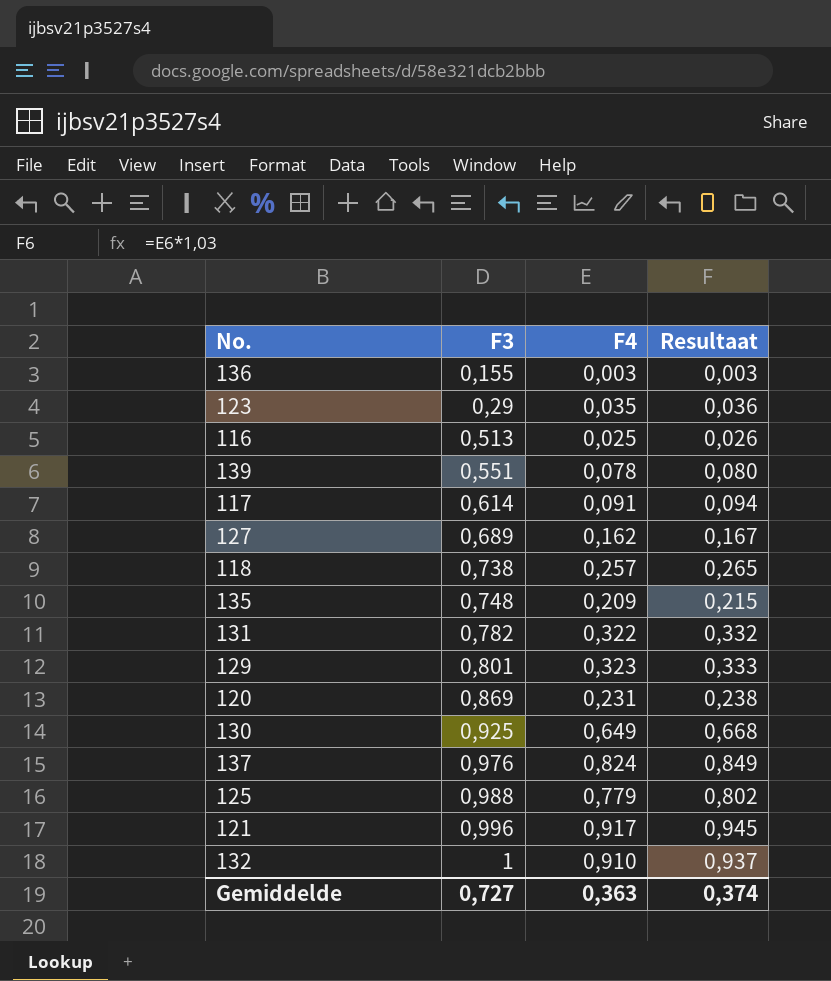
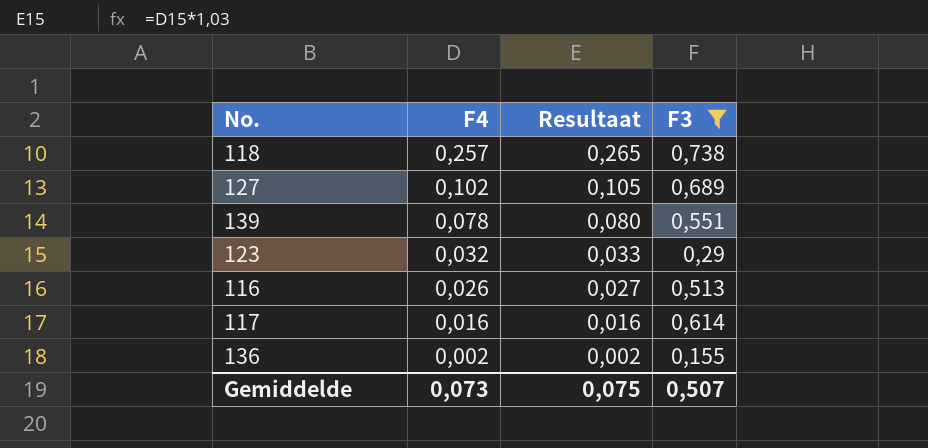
filter: none -> F3 <= 0,738
row order: F3 ascending -> F4 descending
column F3 | position: 2 -> 4
127 | F4: 0,162 -> 0,102
127 | Resultaat: 0,167 -> 0,105
123 | F4: 0,035 -> 0,032
123 | Resultaat: 0,036 -> 0,033
116 | F4: 0,025 -> 0,026
116 | Resultaat: 0,026 -> 0,027
117 | F4: 0,091 -> 0,016
117 | Resultaat: 0,094 -> 0,016
136 | F4: 0,003 -> 0,002
136 | Resultaat: 0,003 -> 0,002
Gemiddelde | F4: 0,363 -> 0,073
Gemiddelde | Resultaat: 0,374 -> 0,075
Gemiddelde | F3: 0,727 -> 0,507

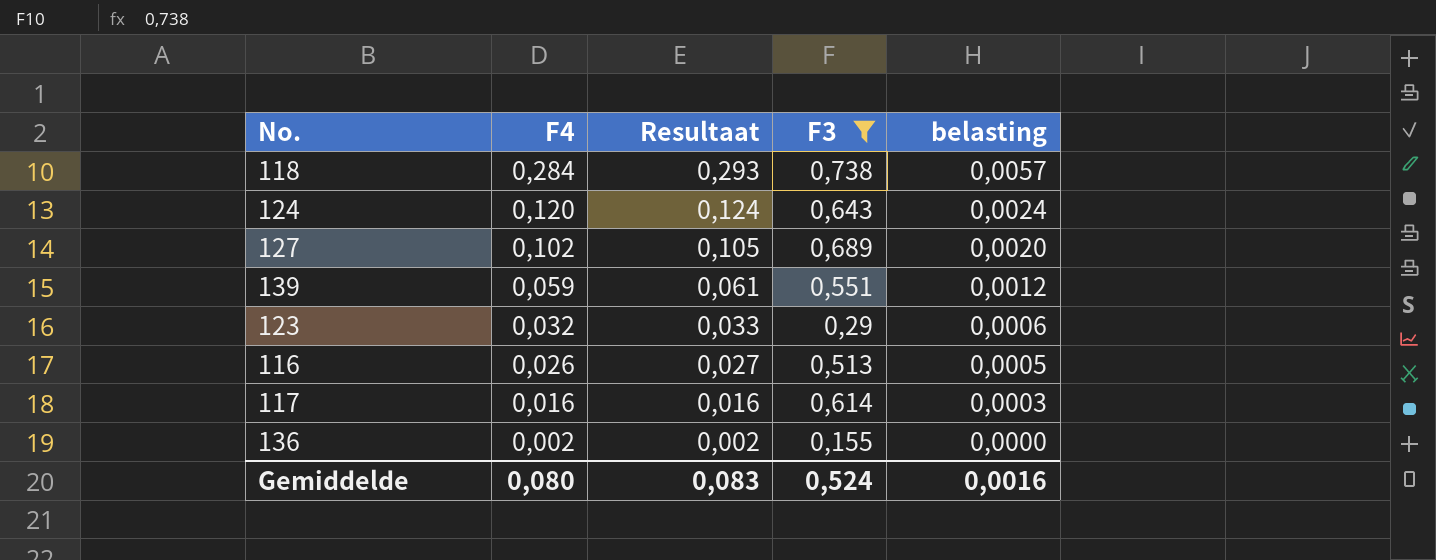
column belasting | formula: none -> [F4] * 0,02
118 | F4: 0,257 -> 0,284
118 | Resultaat: 0,265 -> 0,293
row 124: none -> 0,120 | 0,124 | 0,643 | 0,0024
139 | F4: 0,078 -> 0,059
139 | Resultaat: 0,080 -> 0,061
Gemiddelde | F4: 0,073 -> 0,080
Gemiddelde | Resultaat: 0,075 -> 0,083
Gemiddelde | F3: 0,507 -> 0,524

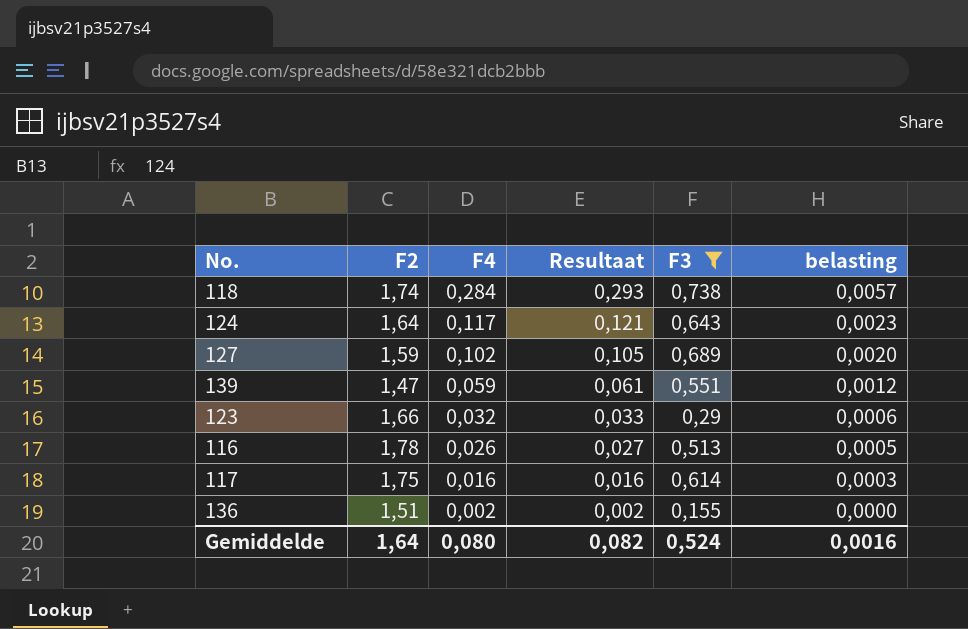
column F2 | position: none -> 2
124 | F4: 0,120 -> 0,117
124 | Resultaat: 0,124 -> 0,121
124 | belasting: 0,0024 -> 0,0023
Gemiddelde | Resultaat: 0,083 -> 0,082

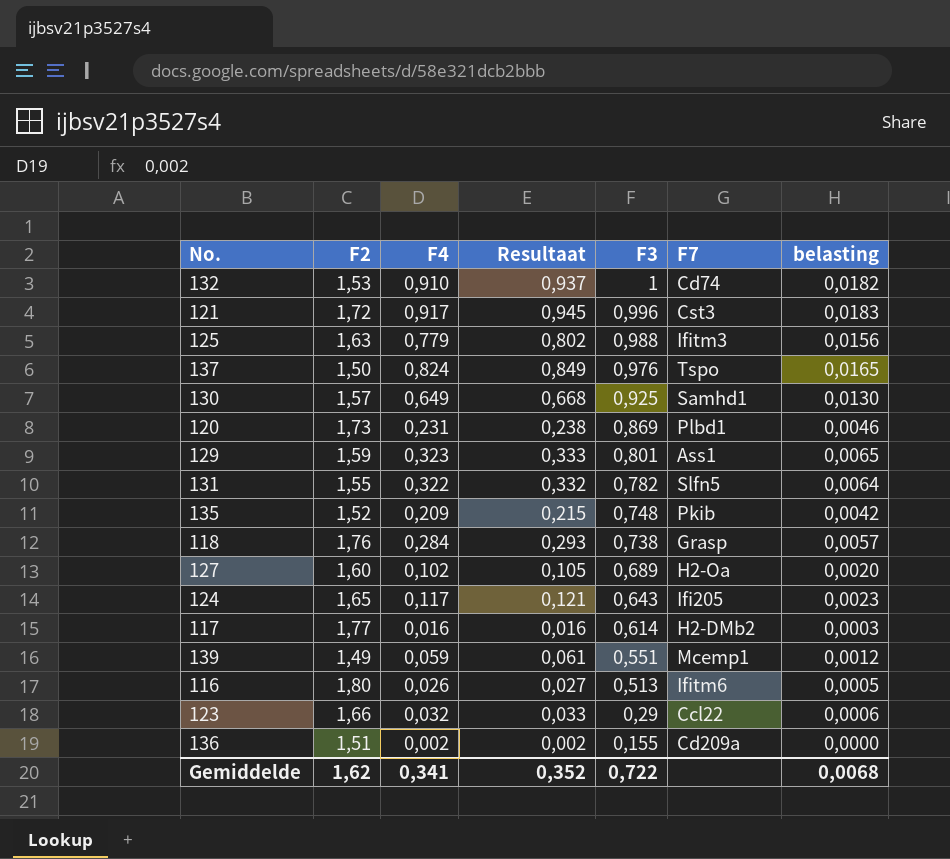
filter: F3 <= 0,738 -> none
row order: F4 descending -> F3 descending
column F7 | position: none -> 6
118 | F2: 1,74 -> 1,76
127 | F2: 1,59 -> 1,60
124 | F2: 1,64 -> 1,65
117 | F2: 1,75 -> 1,77
139 | F2: 1,47 -> 1,49
116 | F2: 1,78 -> 1,80
Gemiddelde | F2: 1,64 -> 1,62
Gemiddelde | F4: 0,080 -> 0,341
Gemiddelde | Resultaat: 0,082 -> 0,352
Gemiddelde | F3: 0,524 -> 0,722
Gemiddelde | belasting: 0,0016 -> 0,0068

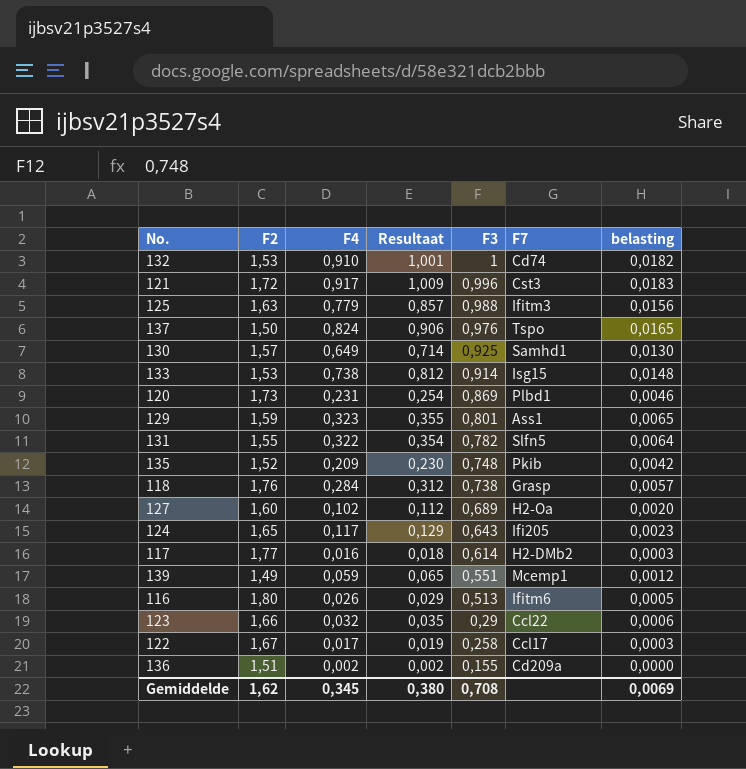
column Resultaat | formula: [F4] * 1,03 -> [F4] * 1,1
row 133: none -> 1,53 | 0,738 | 0,812 | 0,914 | Isg15 | 0,0148
row 122: none -> 1,67 | 0,017 | 0,019 | 0,258 | Ccl17 | 0,0003
Gemiddelde | F4: 0,341 -> 0,345
Gemiddelde | Resultaat: 0,352 -> 0,380
Gemiddelde | F3: 0,722 -> 0,708
Gemiddelde | belasting: 0,0068 -> 0,0069

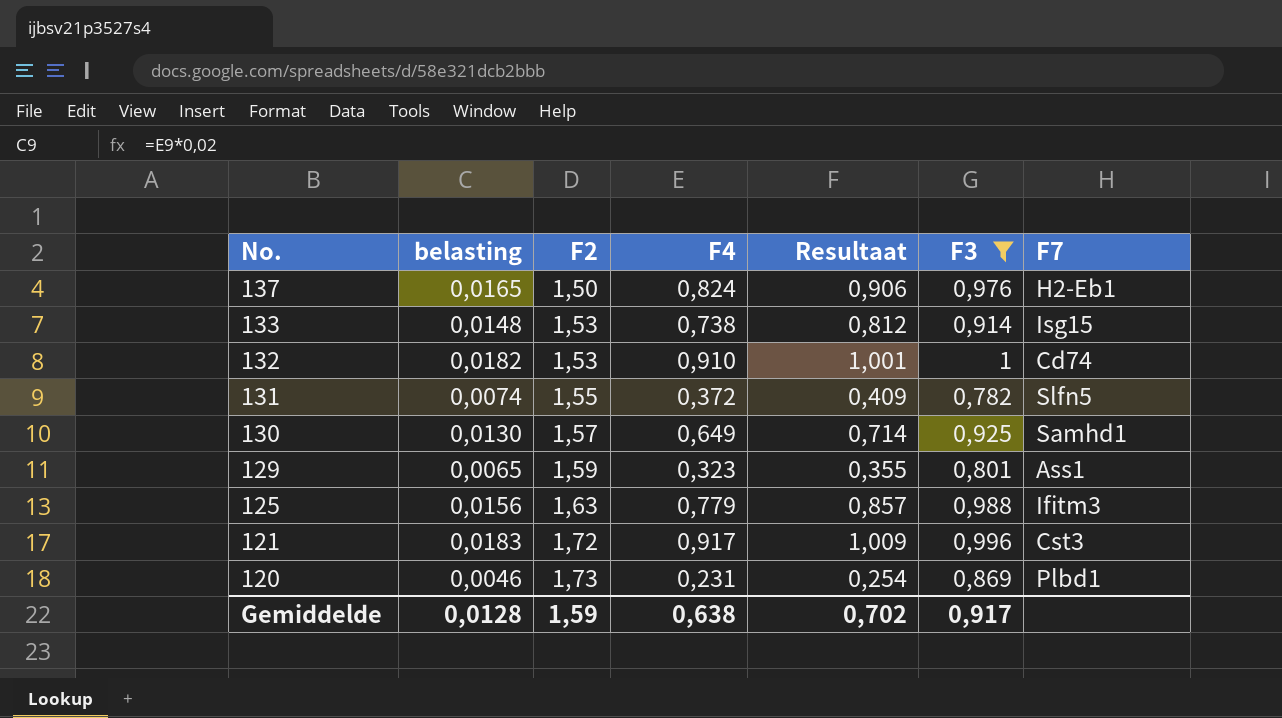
filter: none -> F3 >= 0,782
row order: F3 descending -> No. descending
column belasting | position: 7 -> 2
137 | F7: Tspo -> H2-Eb1
131 | belasting: 0,0064 -> 0,0074
131 | F4: 0,322 -> 0,372
131 | Resultaat: 0,354 -> 0,409
Gemiddelde | belasting: 0,0069 -> 0,0128
Gemiddelde | F2: 1,62 -> 1,59
Gemiddelde | F4: 0,345 -> 0,638
Gemiddelde | Resultaat: 0,380 -> 0,702
Gemiddelde | F3: 0,708 -> 0,917

